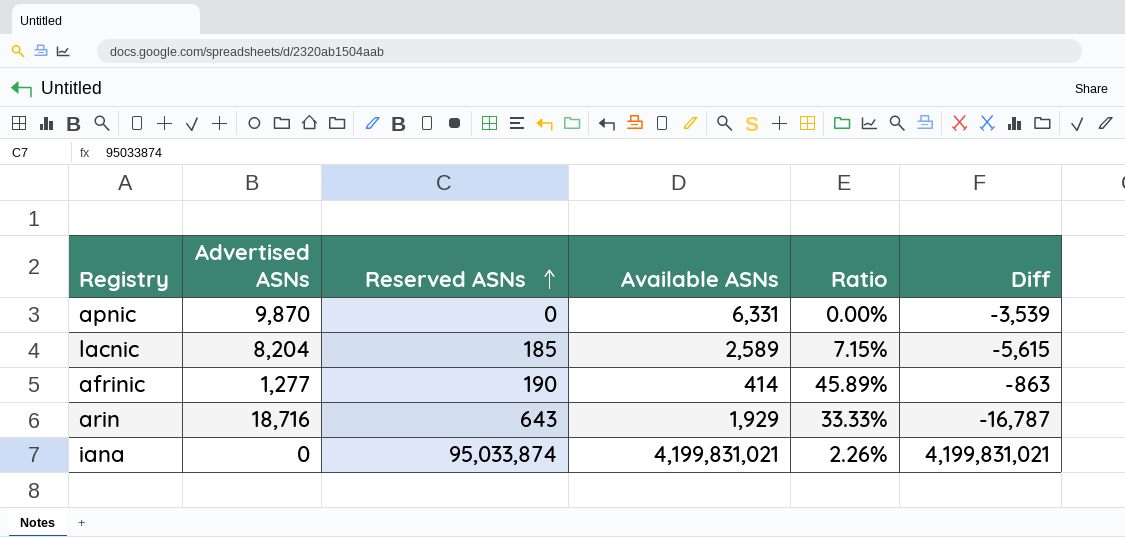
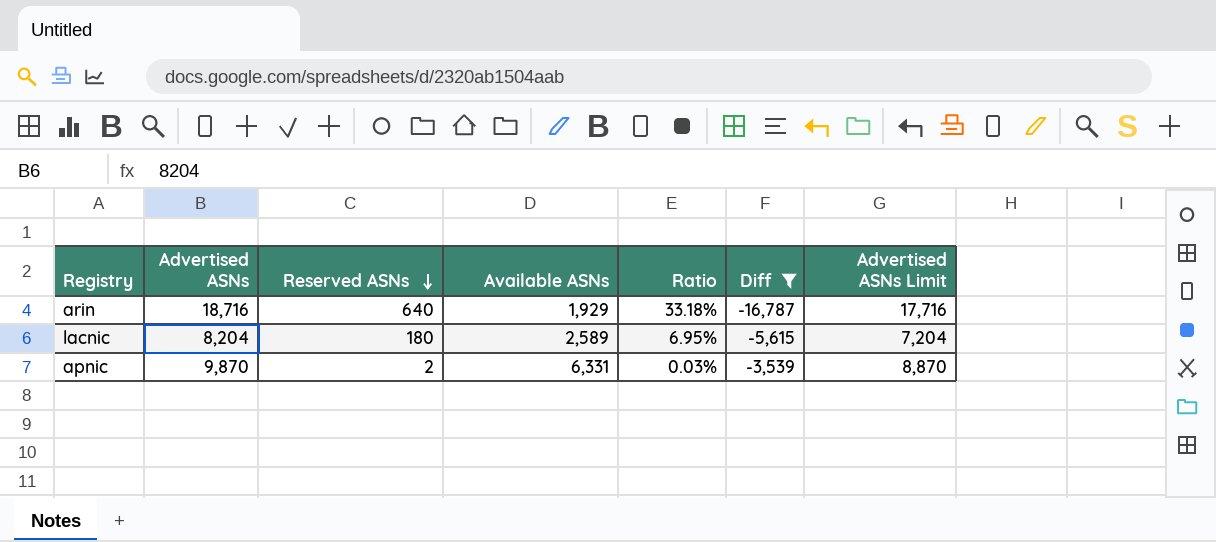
filter: none -> Diff <= -3,539
row order: Reserved ASNs ascending -> Reserved ASNs descending
column Advertised ASNs Limit | formula: none -> [Advertised ASNs] - 1000
arin | Reserved ASNs: 643 -> 640
arin | Ratio: 33.33% -> 33.18%
lacnic | Reserved ASNs: 185 -> 180
lacnic | Ratio: 7.15% -> 6.95%
apnic | Reserved ASNs: 0 -> 2
apnic | Ratio: 0.00% -> 0.03%

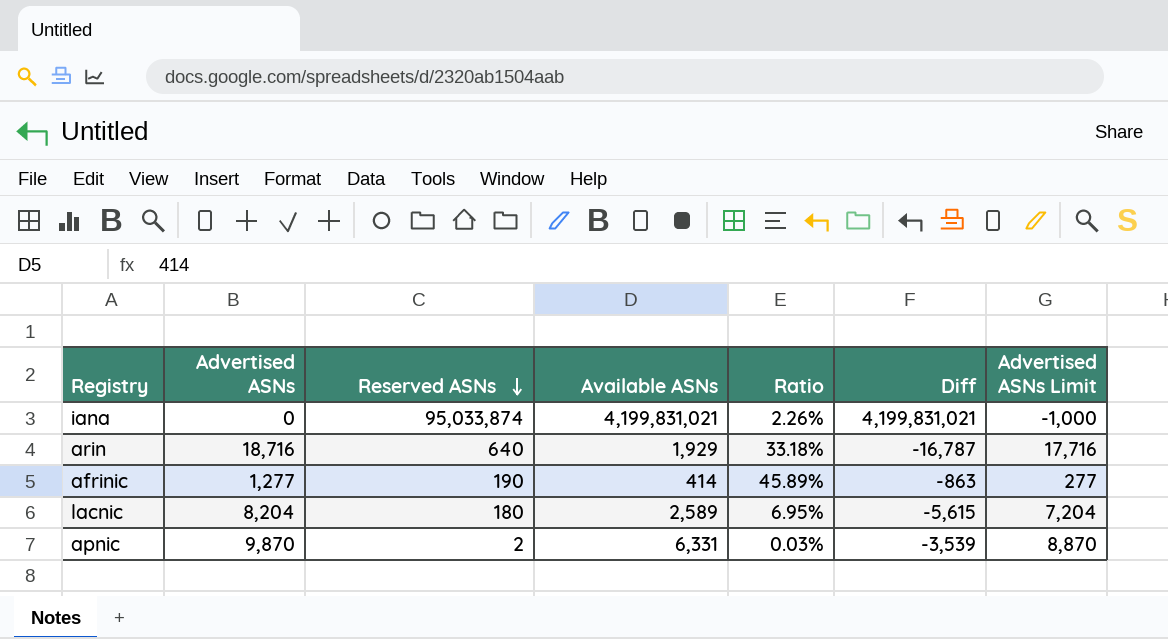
filter: Diff <= -3,539 -> none

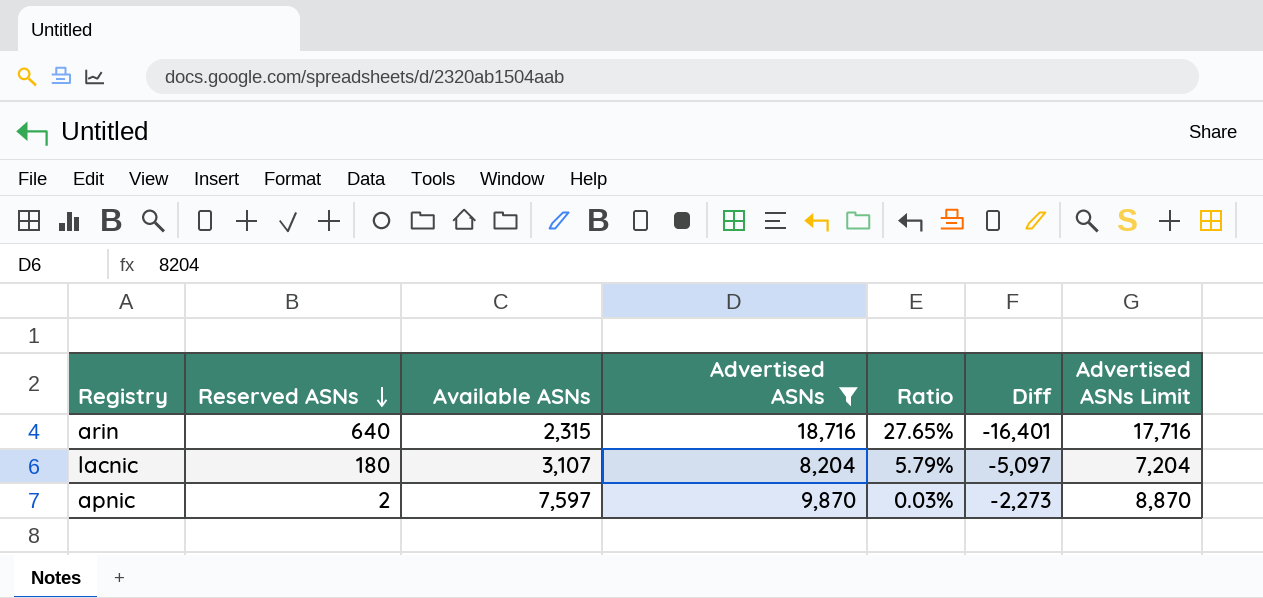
filter: none -> Advertised ASNs >= 8,204
column Advertised ASNs | position: 2 -> 4
arin | Available ASNs: 1,929 -> 2,315
arin | Ratio: 33.18% -> 27.65%
arin | Diff: -16,787 -> -16,401
lacnic | Available ASNs: 2,589 -> 3,107
lacnic | Ratio: 6.95% -> 5.79%
lacnic | Diff: -5,615 -> -5,097
apnic | Available ASNs: 6,331 -> 7,597
apnic | Diff: -3,539 -> -2,273

